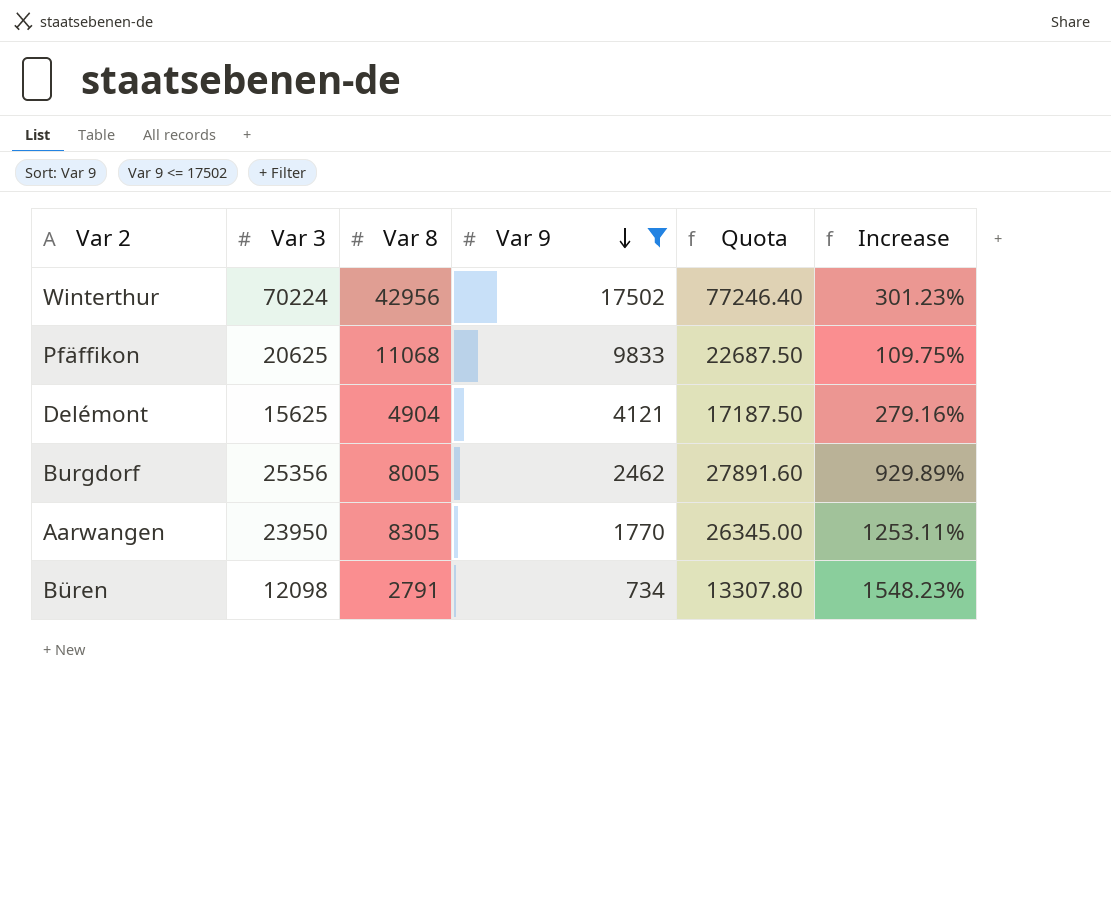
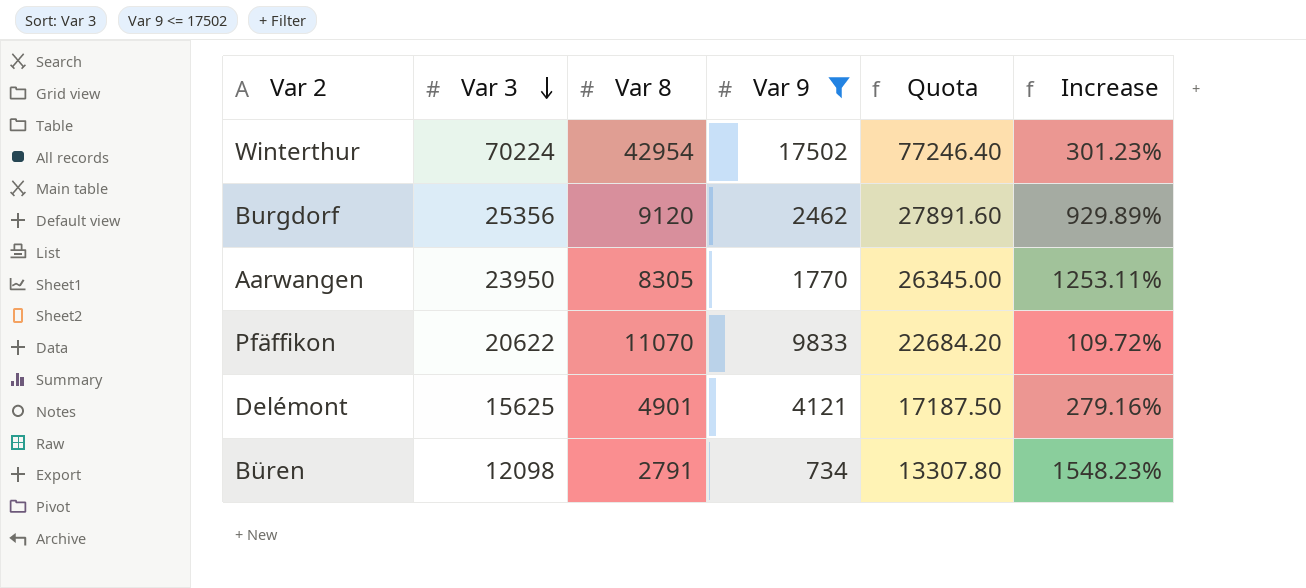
row order: Var 9 descending -> Var 3 descending
Winterthur | Var 8: 42956 -> 42954
Burgdorf | Var 8: 8005 -> 9120
Pfäffikon | Var 3: 20625 -> 20622
Pfäffikon | Var 8: 11068 -> 11070
Pfäffikon | Quota: 22687.50 -> 22684.20
Pfäffikon | Increase: 109.75% -> 109.72%
Delémont | Var 8: 4904 -> 4901

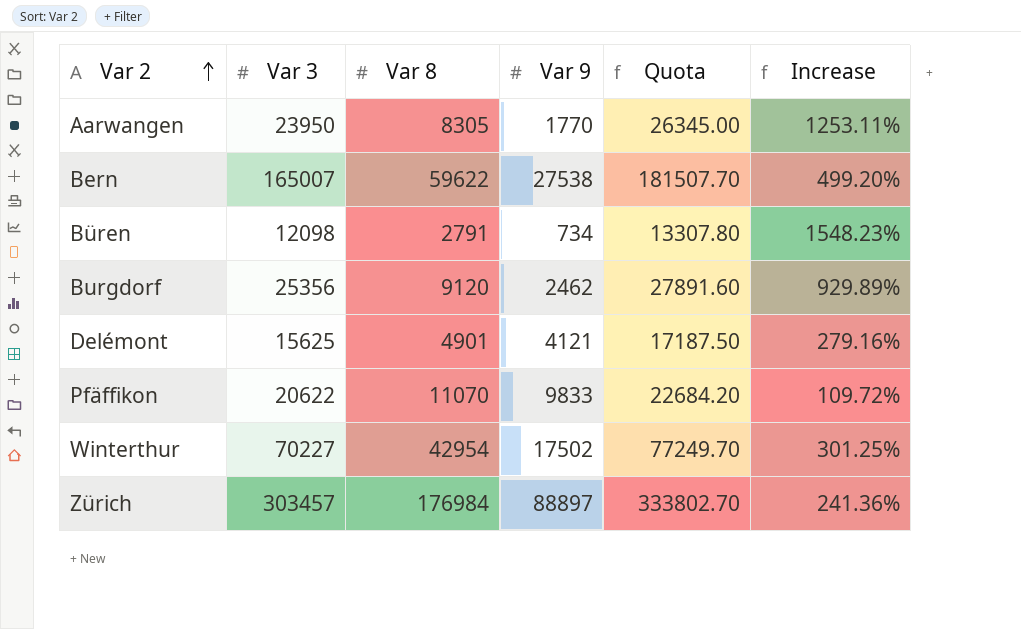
filter: Var 9 <= 17502 -> none
row order: Var 3 descending -> Var 2 ascending
Winterthur | Var 3: 70224 -> 70227
Winterthur | Quota: 77246.40 -> 77249.70
Winterthur | Increase: 301.23% -> 301.25%

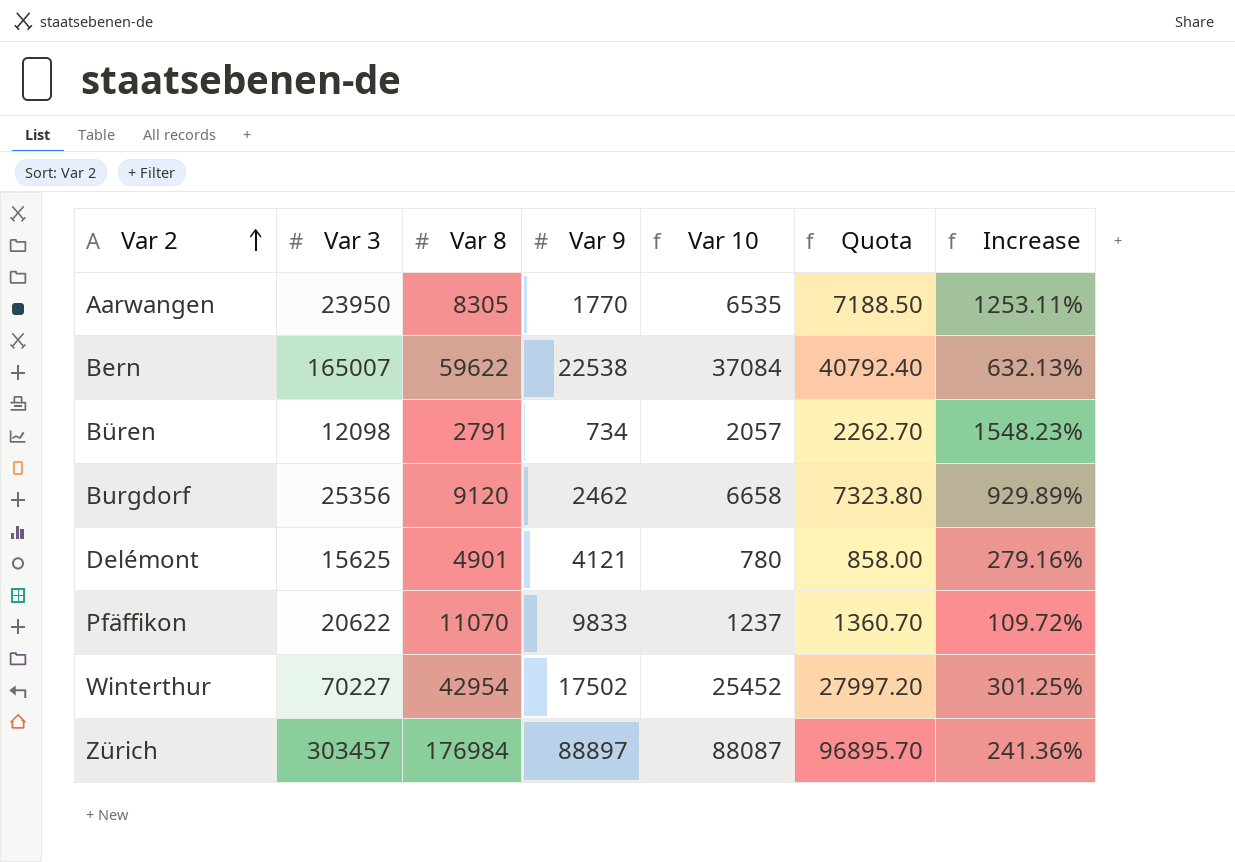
column Var 10 | formula: none -> [Var 8] - [Var 9]
column Quota | formula: [Var 3] * 1.1 -> [Var 10] * 1.1
Bern | Var 9: 27538 -> 22538
Bern | Increase: 499.20% -> 632.13%

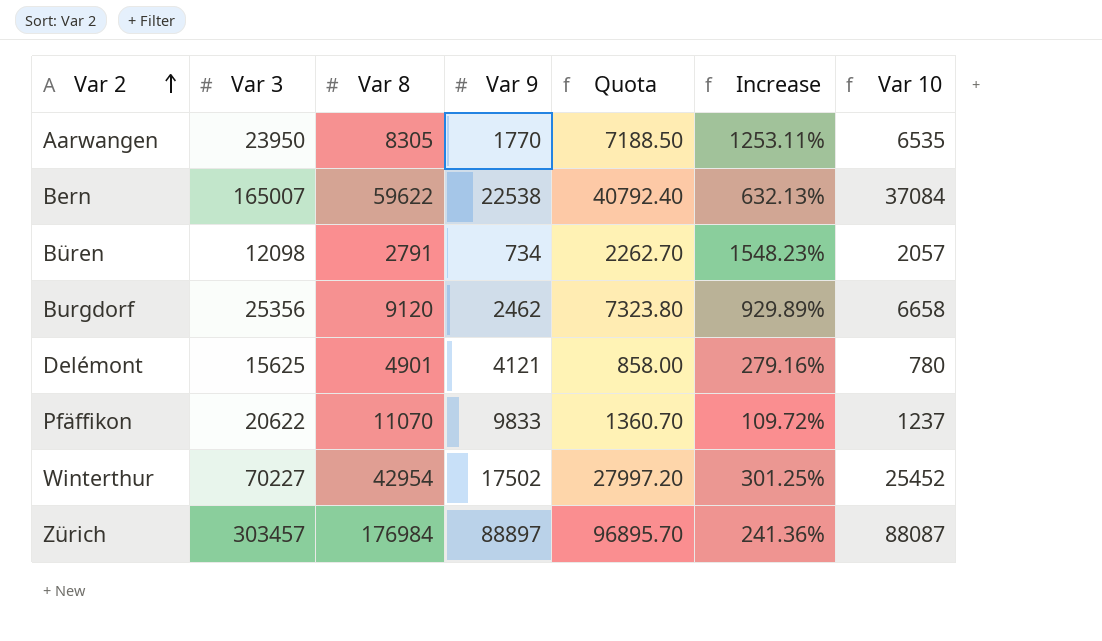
column Var 10 | position: 5 -> 7

